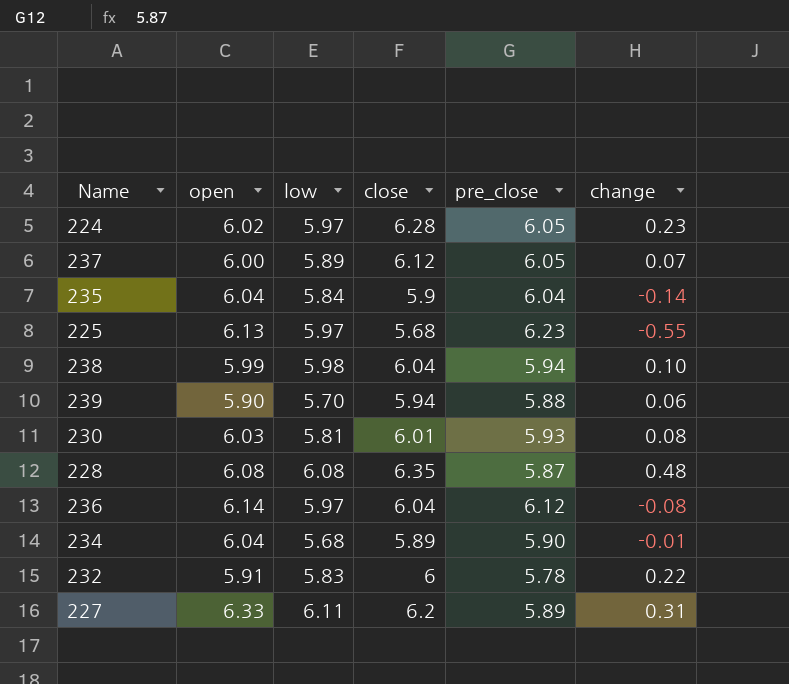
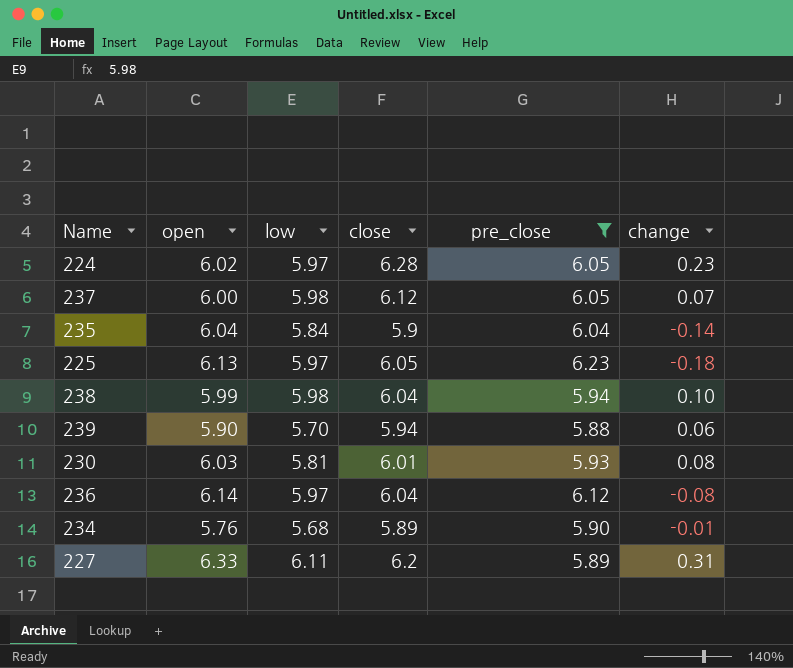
filter: none -> pre_close >= 5.88
237 | low: 5.89 -> 5.98
225 | close: 5.68 -> 6.05
225 | change: -0.55 -> -0.18
234 | open: 6.04 -> 5.76

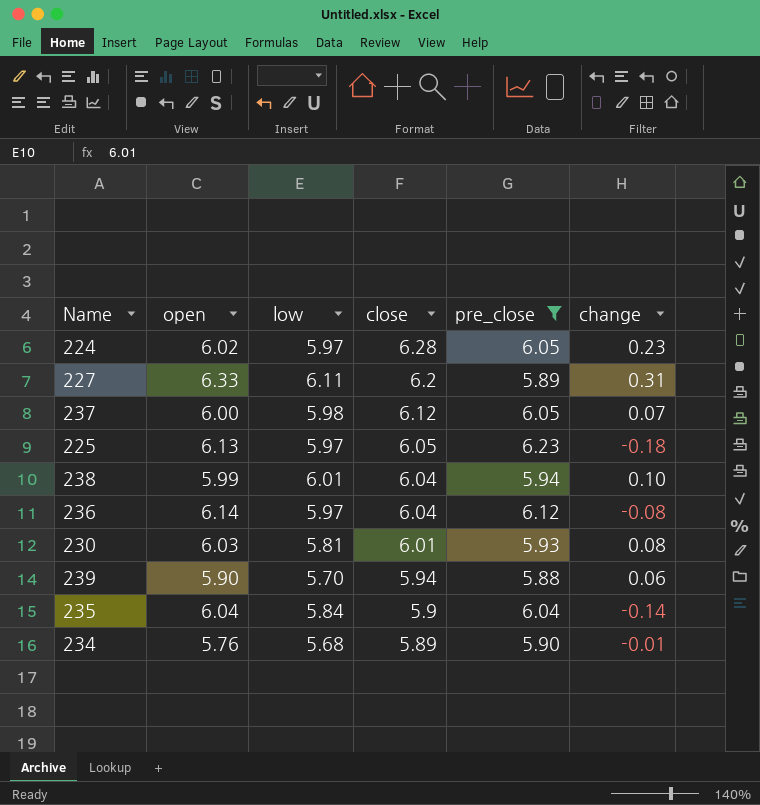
row order: none -> close descending
238 | low: 5.98 -> 6.01

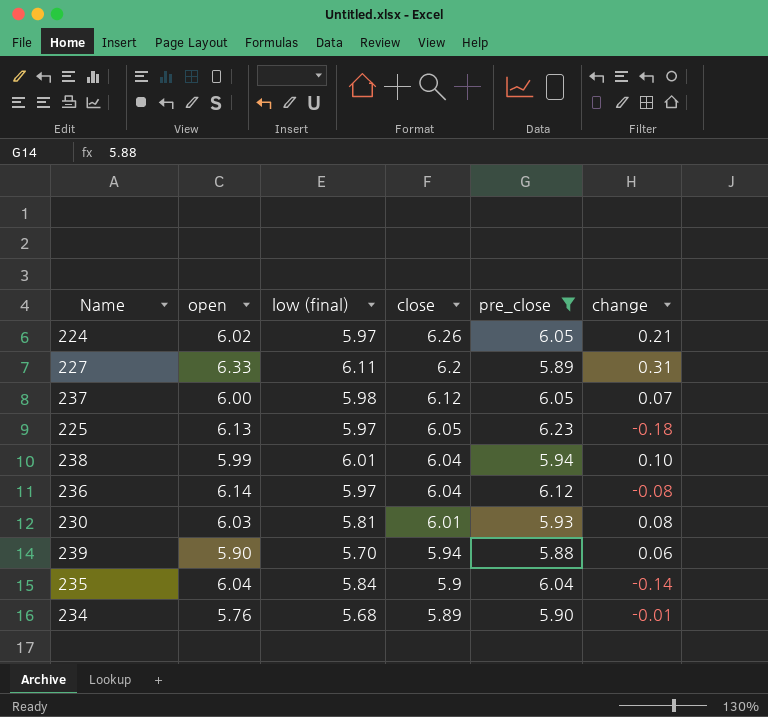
column name: low -> low (final)
224 | close: 6.28 -> 6.26
224 | change: 0.23 -> 0.21

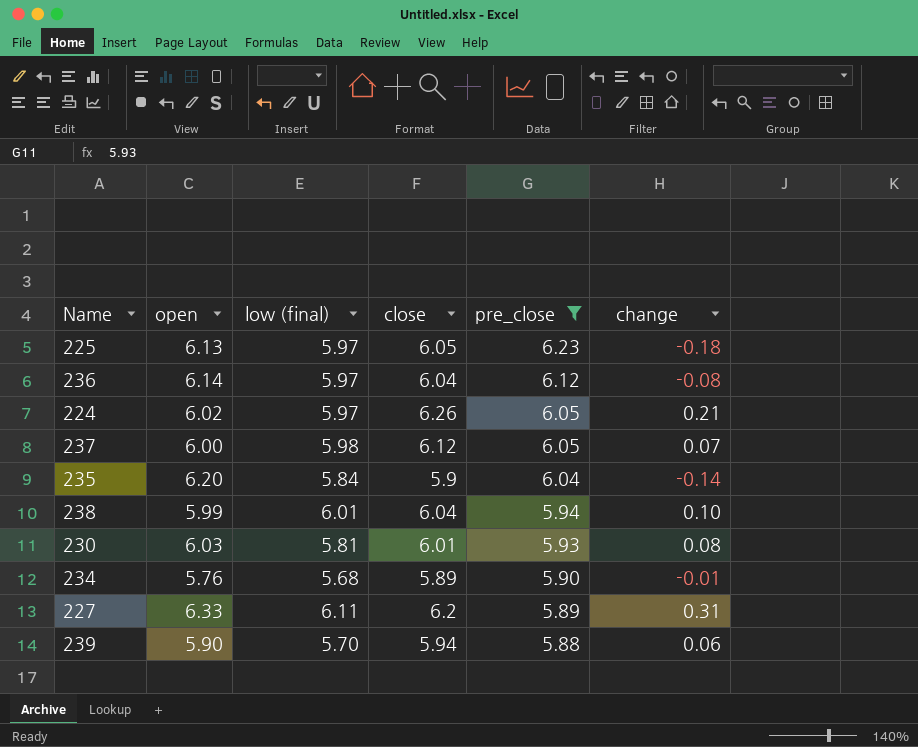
row order: close descending -> pre_close descending
235 | open: 6.04 -> 6.20

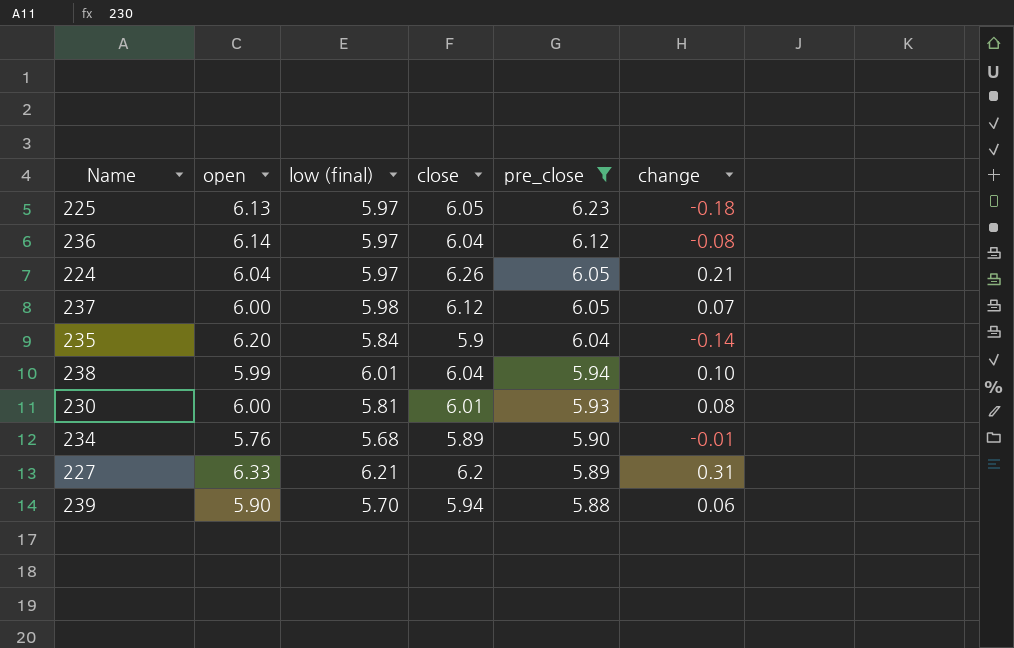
224 | open: 6.02 -> 6.04
230 | open: 6.03 -> 6.00
227 | low (final): 6.11 -> 6.21

